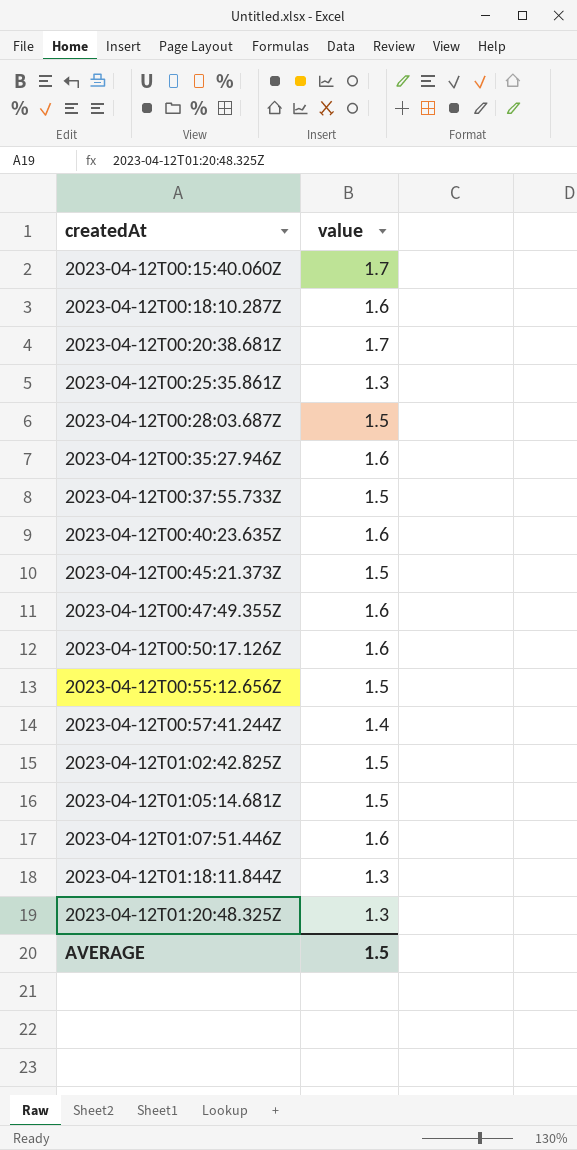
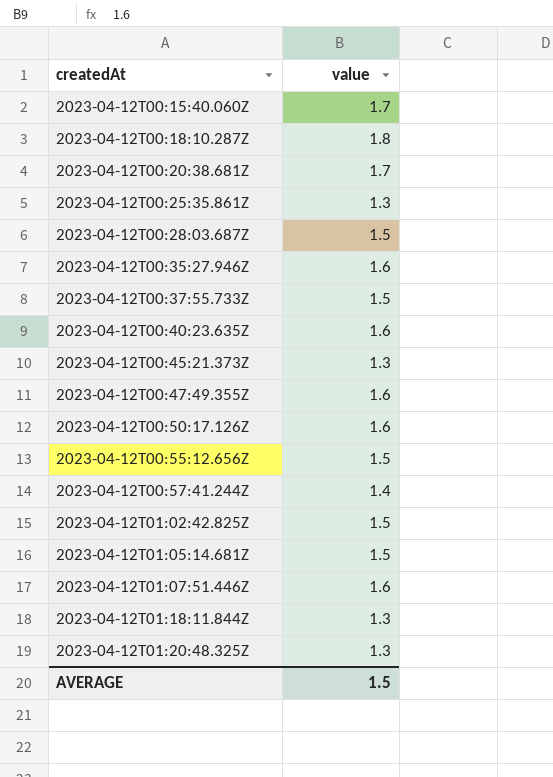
2023-04-12T00:18:10.287Z | value: 1.6 -> 1.8
2023-04-12T00:45:21.373Z | value: 1.5 -> 1.3

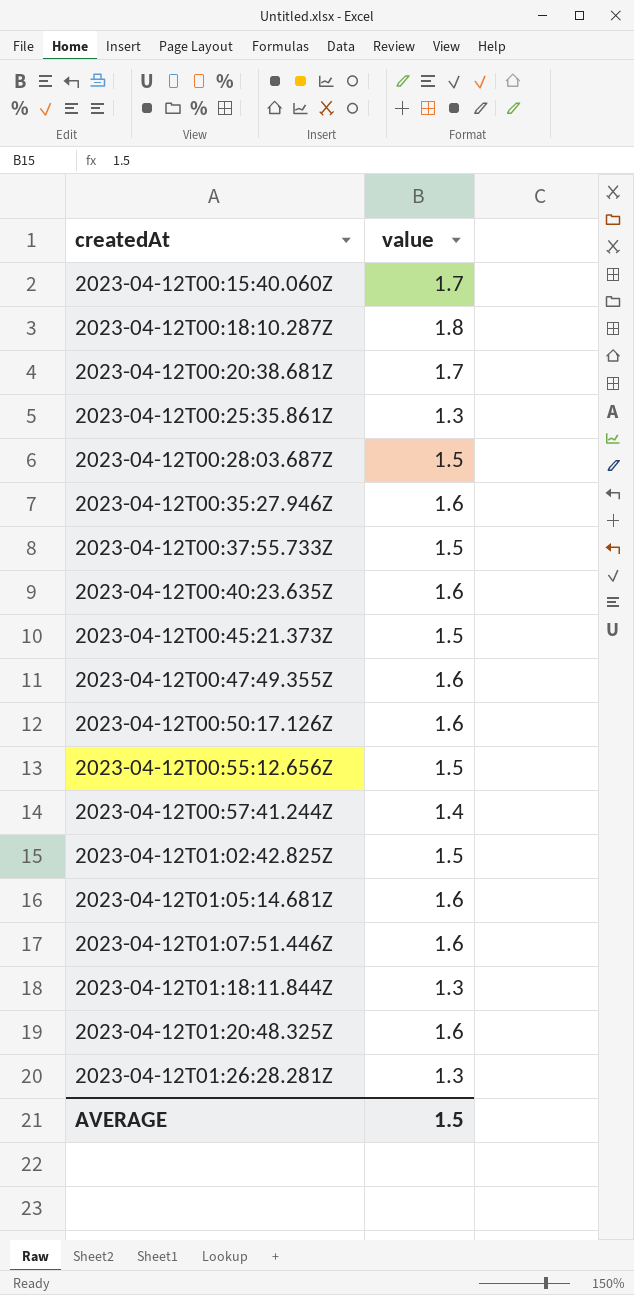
2023-04-12T00:45:21.373Z | value: 1.3 -> 1.5
2023-04-12T01:05:14.681Z | value: 1.5 -> 1.6
2023-04-12T01:20:48.325Z | value: 1.3 -> 1.6
row 2023-04-12T01:26:28.281Z: none -> 1.3

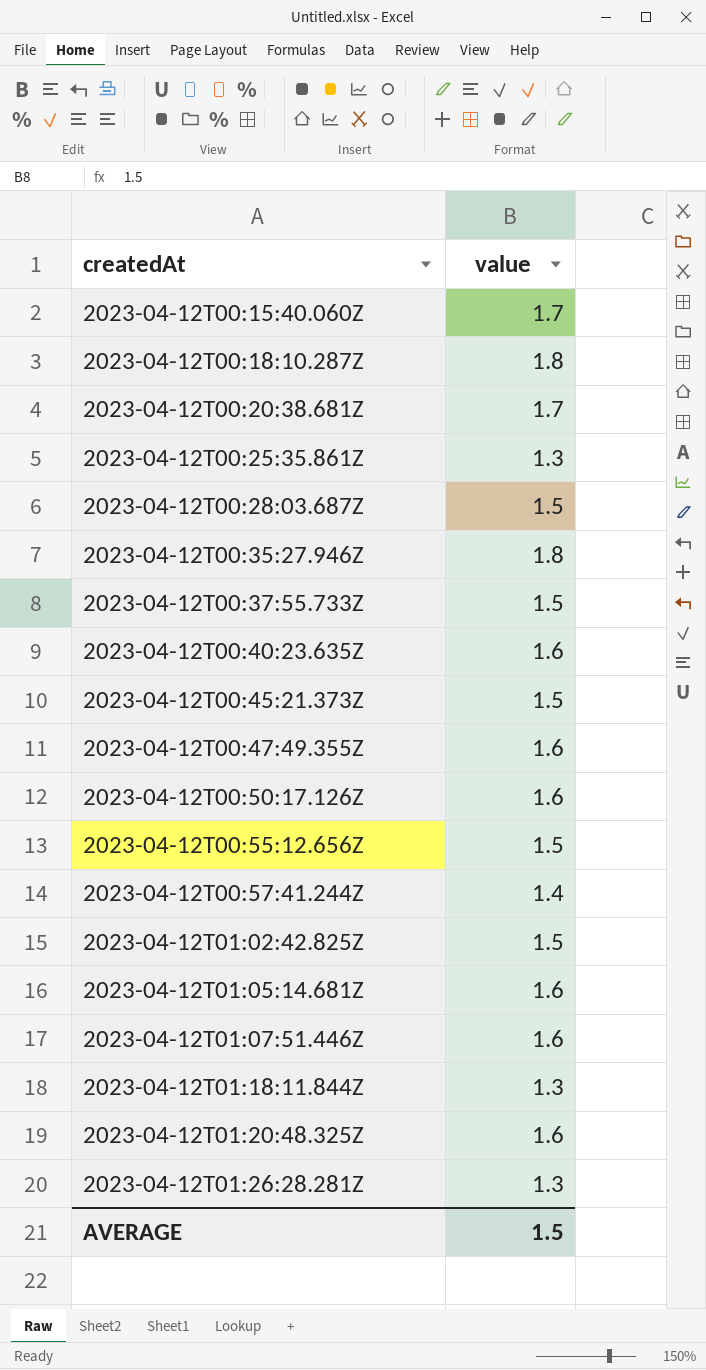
2023-04-12T00:35:27.946Z | value: 1.6 -> 1.8

